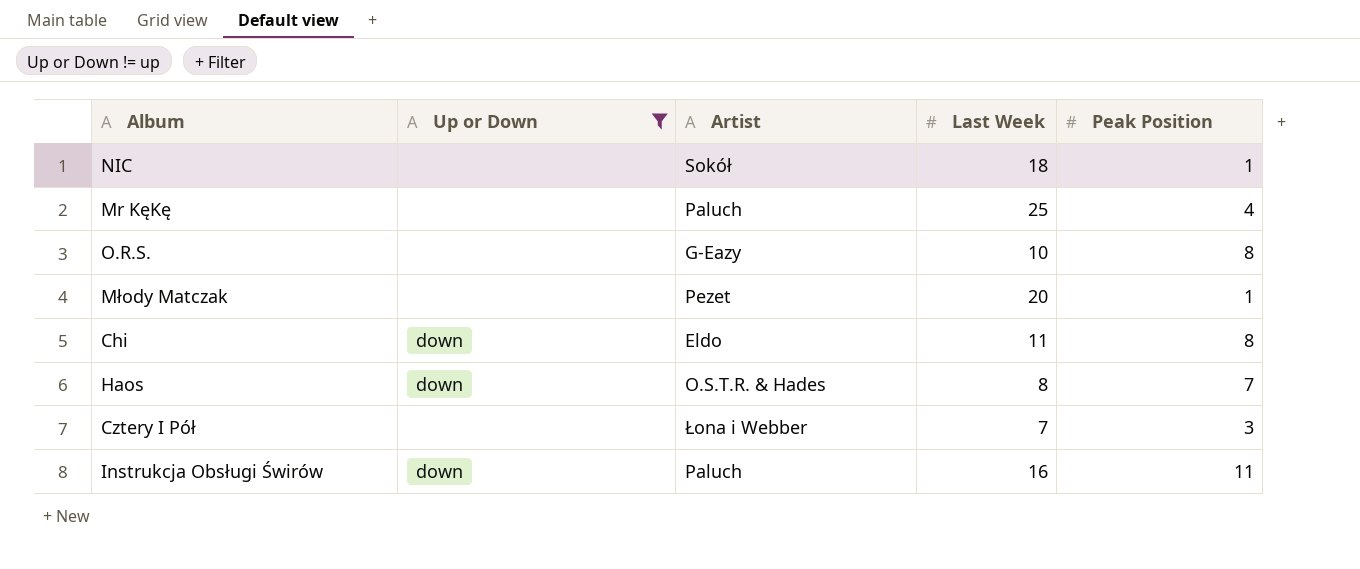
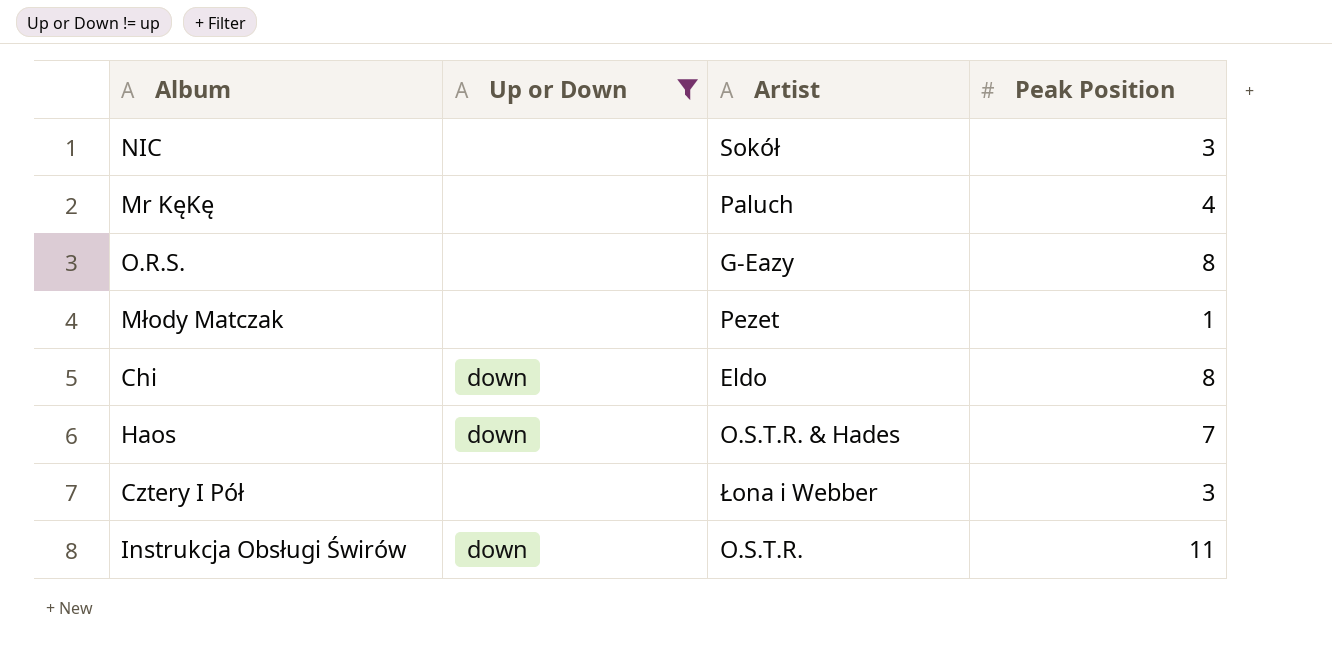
column Last Week | position: 4 -> none
NIC | Peak Position: 1 -> 3
Instrukcja Obsługi Świrów | Artist: Paluch -> O.S.T.R.

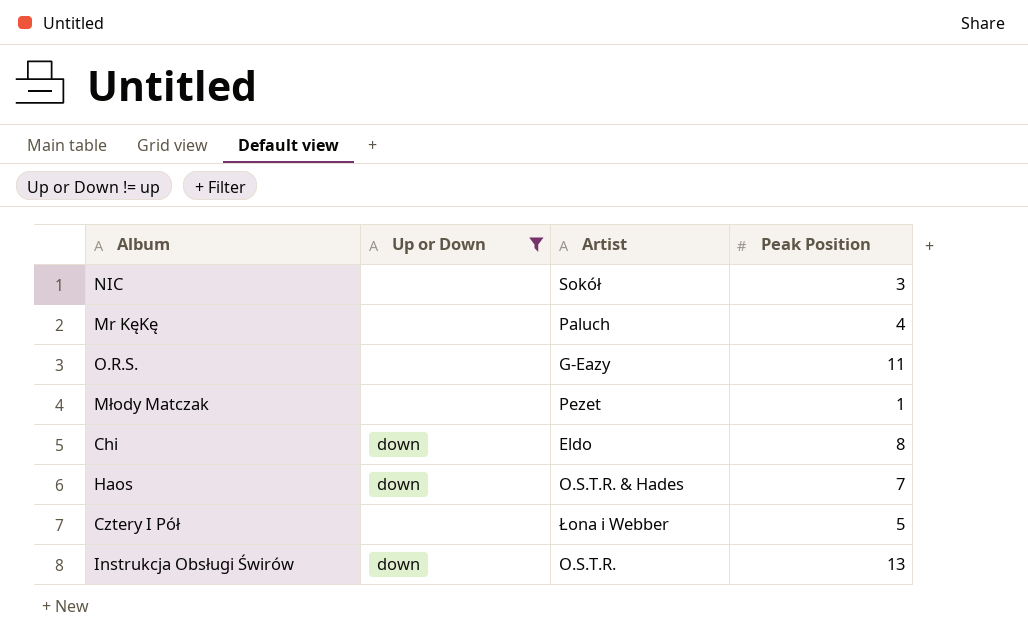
O.R.S. | Peak Position: 8 -> 11
Cztery I Pół | Peak Position: 3 -> 5
Instrukcja Obsługi Świrów | Peak Position: 11 -> 13

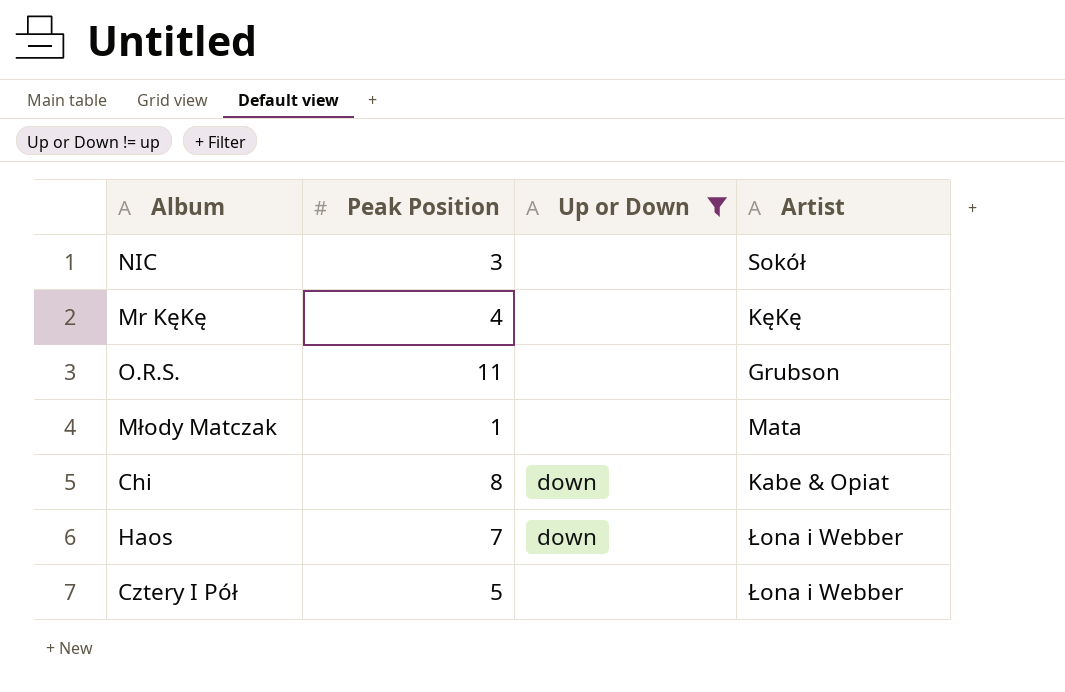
column Peak Position | position: 4 -> 2
row Instrukcja Obsługi Świrów: down | O.S.T.R. | 13 -> none
Mr KęKę | Artist: Paluch -> KęKę
O.R.S. | Artist: G-Eazy -> Grubson
Młody Matczak | Artist: Pezet -> Mata
Chi | Artist: Eldo -> Kabe & Opiat
Haos | Artist: O.S.T.R. & Hades -> Łona i Webber

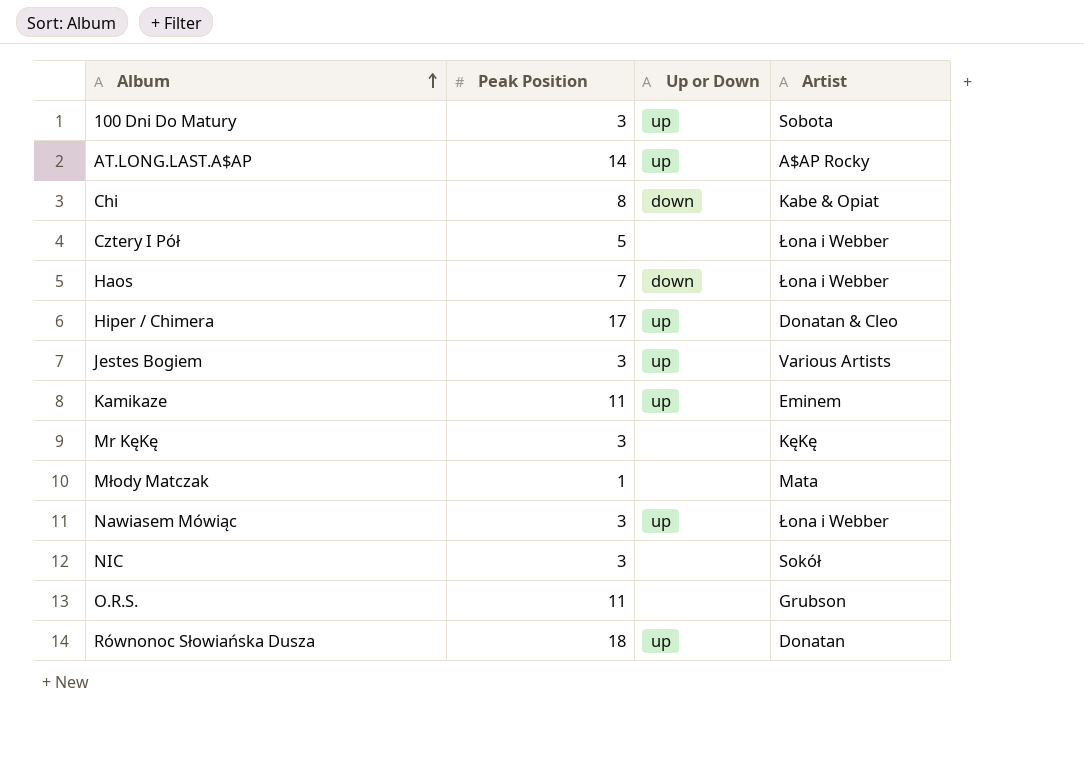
filter: Up or Down != up -> none
row order: none -> Album ascending
Mr KęKę | Peak Position: 4 -> 3

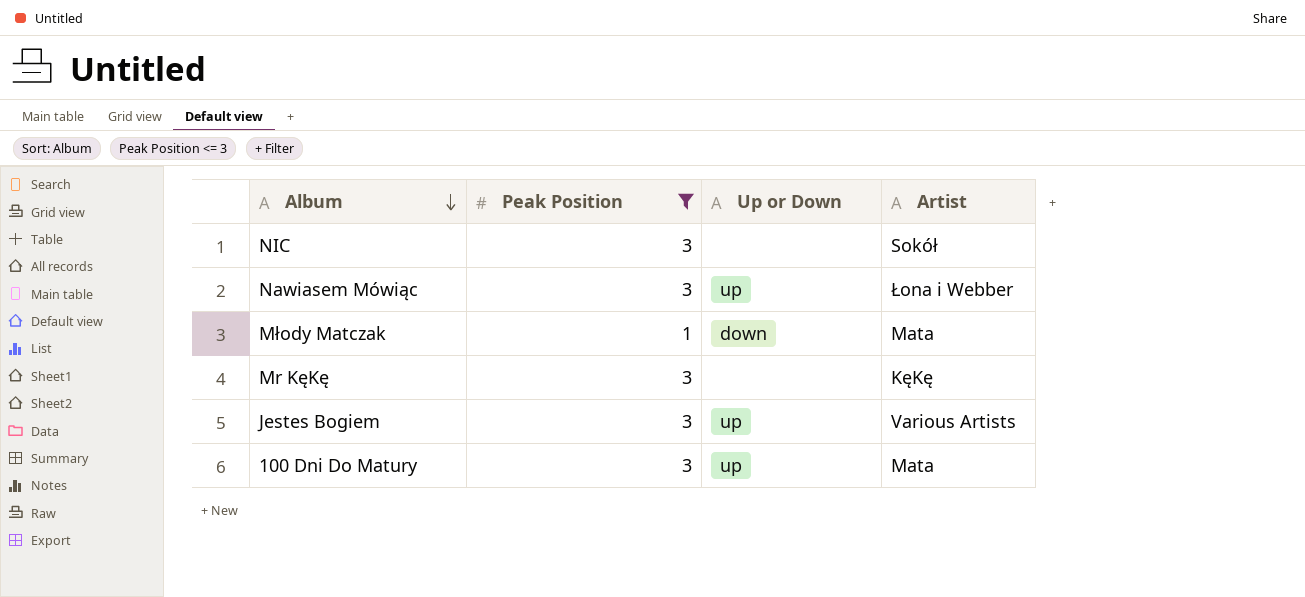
filter: none -> Peak Position <= 3
row order: Album ascending -> Album descending
Młody Matczak | Up or Down: none -> down
100 Dni Do Matury | Artist: Sobota -> Mata

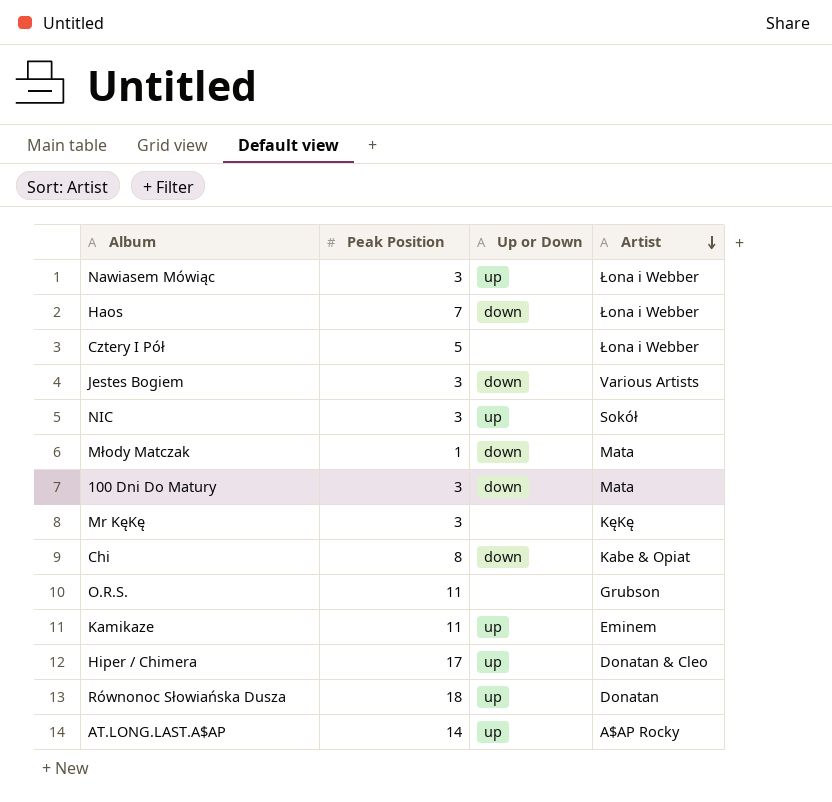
filter: Peak Position <= 3 -> none
row order: Album descending -> Artist descending
Jestes Bogiem | Up or Down: up -> down
NIC | Up or Down: none -> up
100 Dni Do Matury | Up or Down: up -> down

